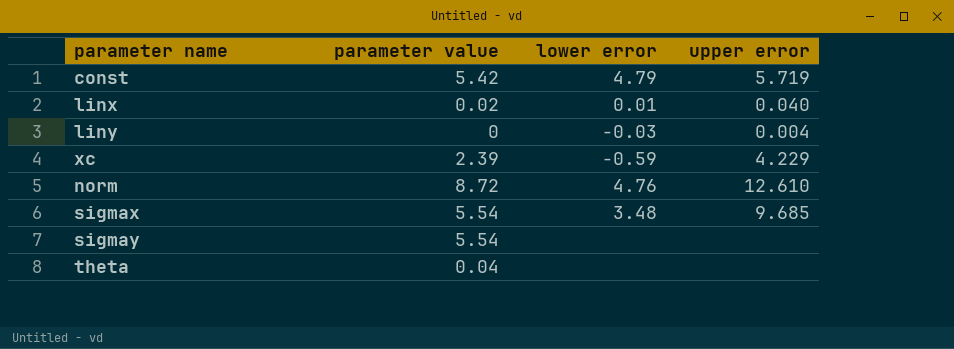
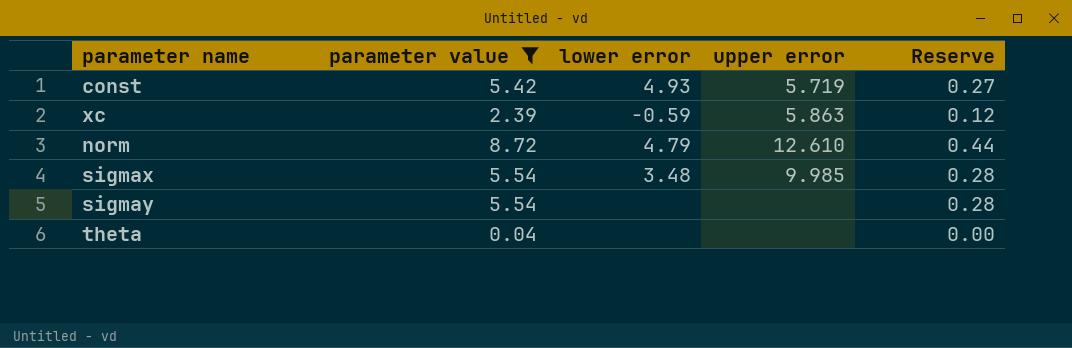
filter: none -> parameter value >= 0.04
column Reserve | formula: none -> [parameter value] * 0.05
const | lower error: 4.79 -> 4.93
xc | upper error: 4.229 -> 5.863
norm | lower error: 4.76 -> 4.79
sigmax | upper error: 9.685 -> 9.985

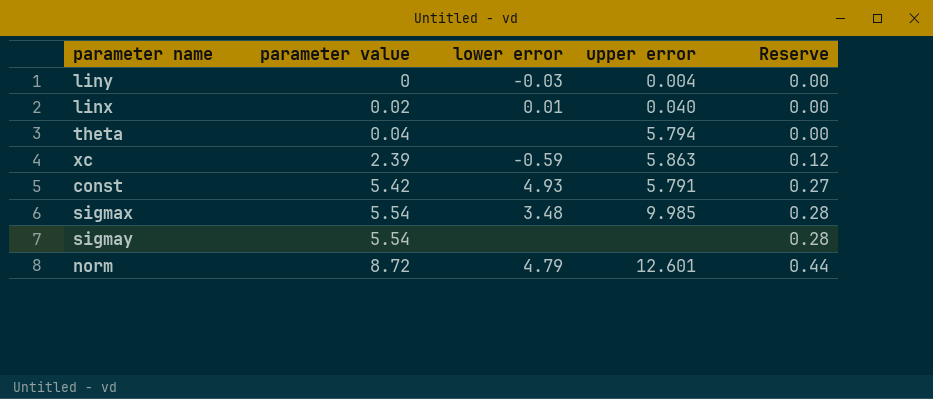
filter: parameter value >= 0.04 -> none
row order: none -> parameter value ascending
theta | upper error: none -> 5.794
const | upper error: 5.719 -> 5.791
norm | upper error: 12.610 -> 12.601

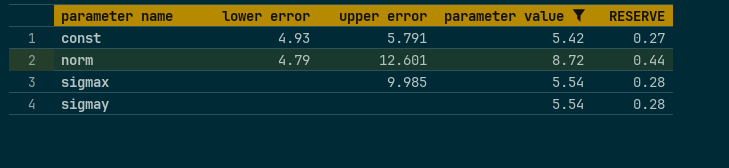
filter: none -> parameter value >= 5.42
row order: parameter value ascending -> parameter name ascending
column parameter value | position: 2 -> 4
column name: Reserve -> RESERVE
sigmax | lower error: 3.48 -> none

